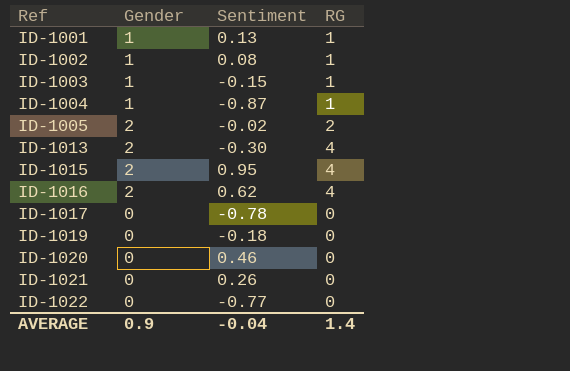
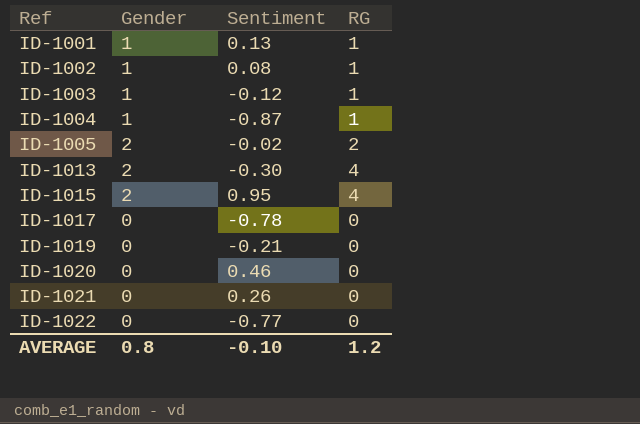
row ID-1016: 2 | 0.62 | 4 -> none
ID-1003 | Sentiment: -0.15 -> -0.12
ID-1019 | Sentiment: -0.18 -> -0.21
AVERAGE | Gender: 0.9 -> 0.8
AVERAGE | Sentiment: -0.04 -> -0.10
AVERAGE | RG: 1.4 -> 1.2

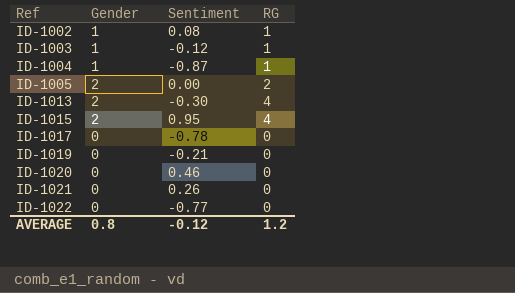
row ID-1001: 1 | 0.13 | 1 -> none
ID-1005 | Sentiment: -0.02 -> 0.00
AVERAGE | Sentiment: -0.10 -> -0.12

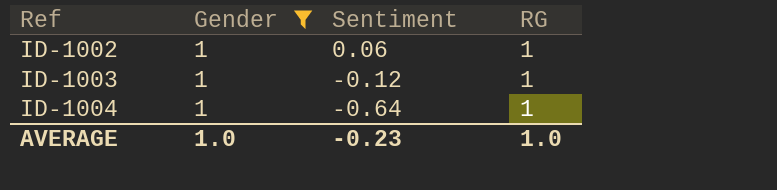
filter: none -> Gender = 1
ID-1002 | Sentiment: 0.08 -> 0.06
ID-1004 | Sentiment: -0.87 -> -0.64
AVERAGE | Gender: 0.8 -> 1.0
AVERAGE | Sentiment: -0.12 -> -0.23
AVERAGE | RG: 1.2 -> 1.0

